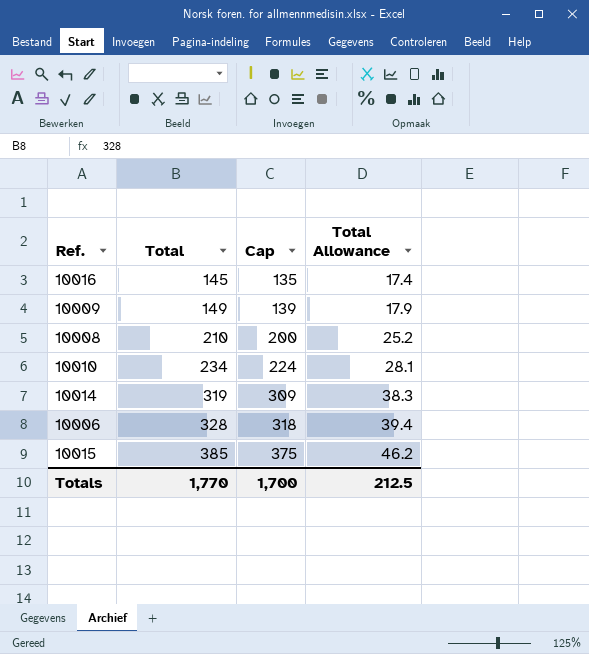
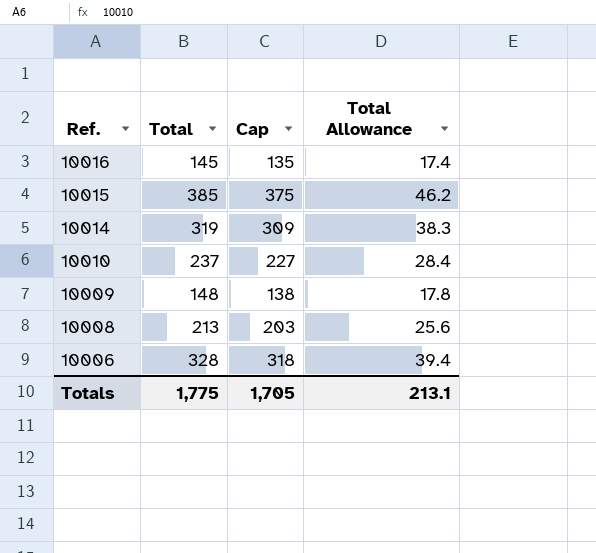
row order: Total ascending -> Ref. descending
10010 | Total: 234 -> 237
10010 | Cap: 224 -> 227
10010 | Total Allowance: 28.1 -> 28.4
10009 | Total: 149 -> 148
10009 | Cap: 139 -> 138
10009 | Total Allowance: 17.9 -> 17.8
10008 | Total: 210 -> 213
10008 | Cap: 200 -> 203
10008 | Total Allowance: 25.2 -> 25.6
Totals | Total: 1,770 -> 1,775
Totals | Cap: 1,700 -> 1,705
Totals | Total Allowance: 212.5 -> 213.1

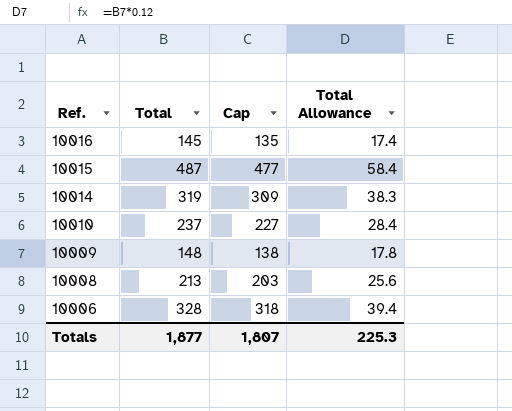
10015 | Total: 385 -> 487
10015 | Cap: 375 -> 477
10015 | Total Allowance: 46.2 -> 58.4
Totals | Total: 1,775 -> 1,877
Totals | Cap: 1,705 -> 1,807
Totals | Total Allowance: 213.1 -> 225.3

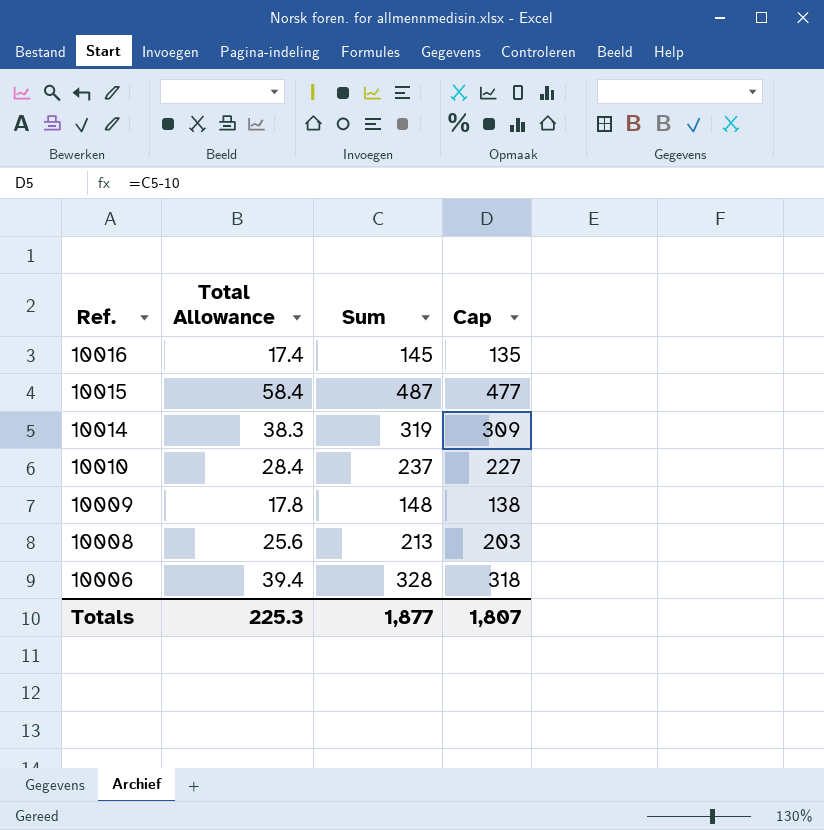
column Total Allowance | position: 4 -> 2
column name: Total -> Sum

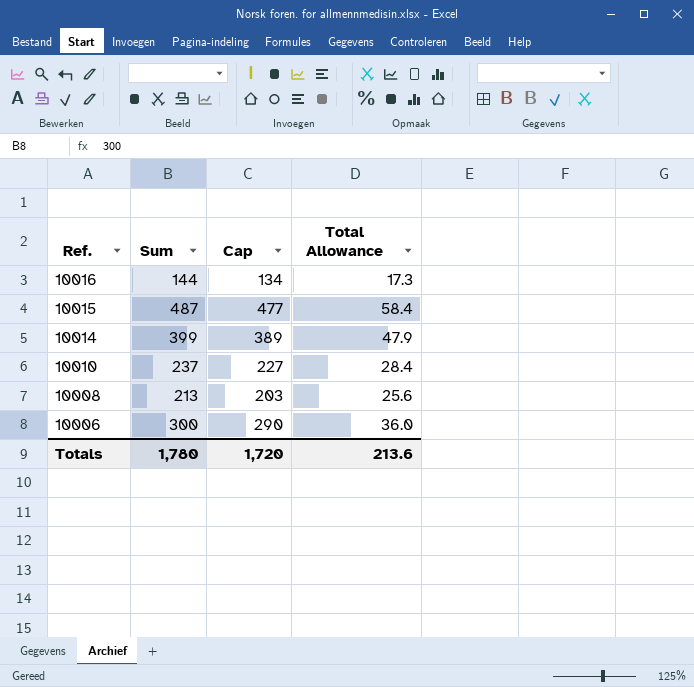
column Total Allowance | position: 2 -> 4
row 10009: 17.8 | 148 | 138 -> none
10016 | Sum: 145 -> 144
10016 | Cap: 135 -> 134
10016 | Total Allowance: 17.4 -> 17.3
10014 | Sum: 319 -> 399
10014 | Cap: 309 -> 389
10014 | Total Allowance: 38.3 -> 47.9
10006 | Sum: 328 -> 300
10006 | Cap: 318 -> 290
10006 | Total Allowance: 39.4 -> 36.0
Totals | Sum: 1,877 -> 1,780
Totals | Cap: 1,807 -> 1,720
Totals | Total Allowance: 225.3 -> 213.6

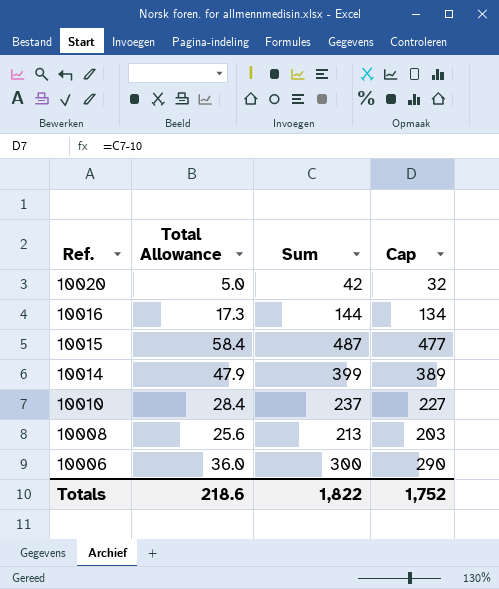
column Total Allowance | position: 4 -> 2
row 10020: none -> 5.0 | 42 | 32
Totals | Total Allowance: 213.6 -> 218.6
Totals | Sum: 1,780 -> 1,822
Totals | Cap: 1,720 -> 1,752

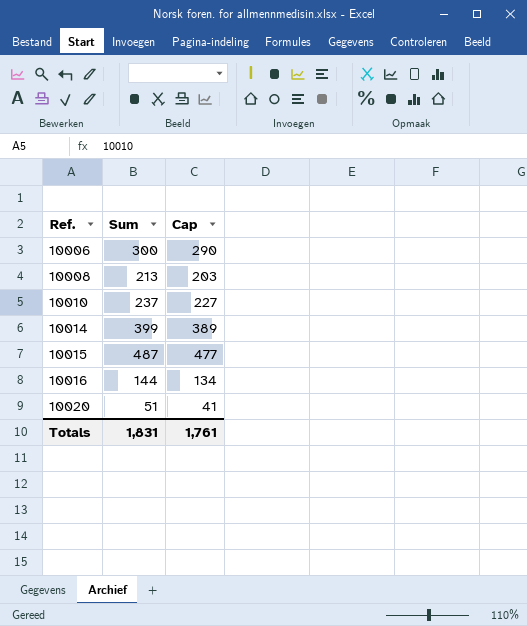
row order: Ref. descending -> Ref. ascending
column Total Allowance | formula: [Sum] * 0.12 -> none
10020 | Sum: 42 -> 51
10020 | Cap: 32 -> 41
Totals | Sum: 1,822 -> 1,831
Totals | Cap: 1,752 -> 1,761

